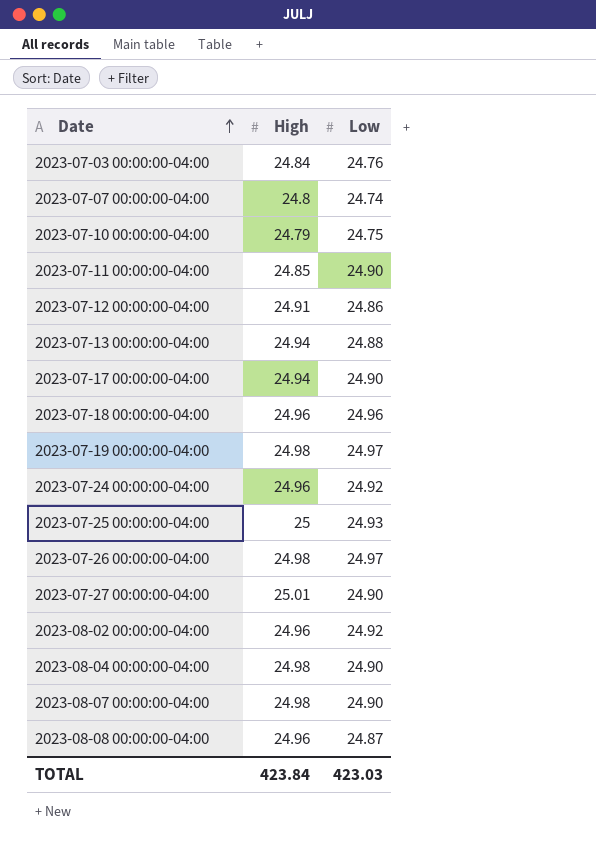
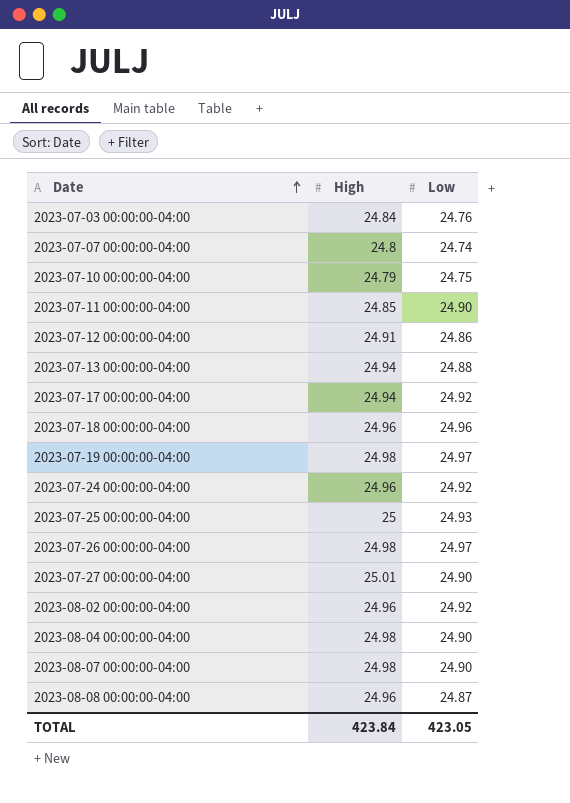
2023-07-17 00:00:00-04:00 | Low: 24.90 -> 24.92
TOTAL | Low: 423.03 -> 423.05

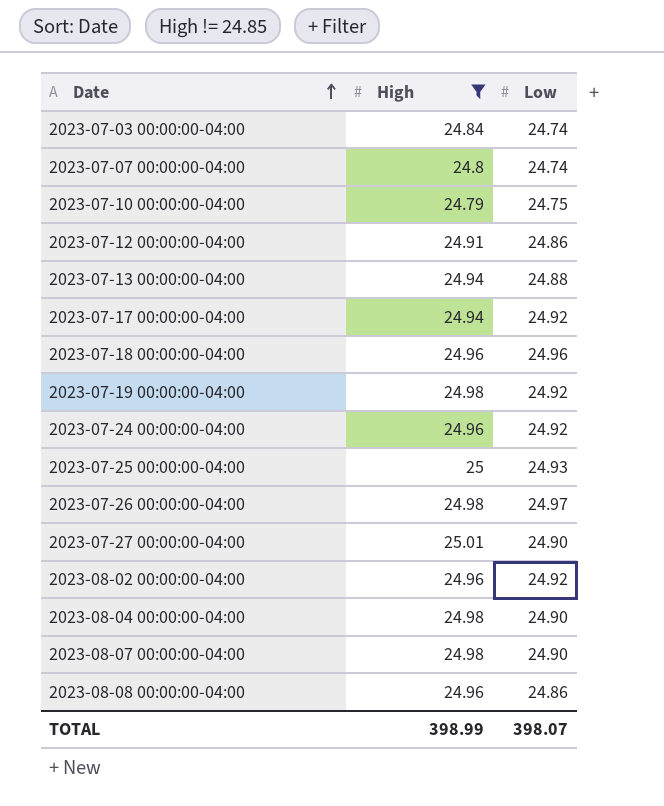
filter: none -> High != 24.85
2023-07-03 00:00:00-04:00 | Low: 24.76 -> 24.74
2023-07-19 00:00:00-04:00 | Low: 24.97 -> 24.92
2023-08-08 00:00:00-04:00 | Low: 24.87 -> 24.86
TOTAL | High: 423.84 -> 398.99
TOTAL | Low: 423.05 -> 398.07

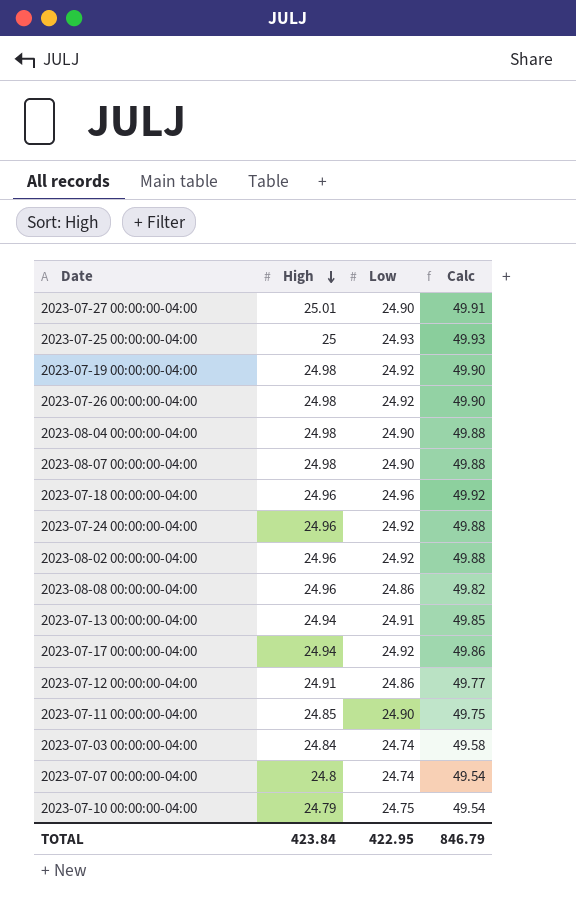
filter: High != 24.85 -> none
row order: Date ascending -> High descending
column Calc | formula: none -> [High] + [Low]
2023-07-26 00:00:00-04:00 | Low: 24.97 -> 24.92
2023-07-13 00:00:00-04:00 | Low: 24.88 -> 24.91
TOTAL | High: 398.99 -> 423.84
TOTAL | Low: 398.07 -> 422.95

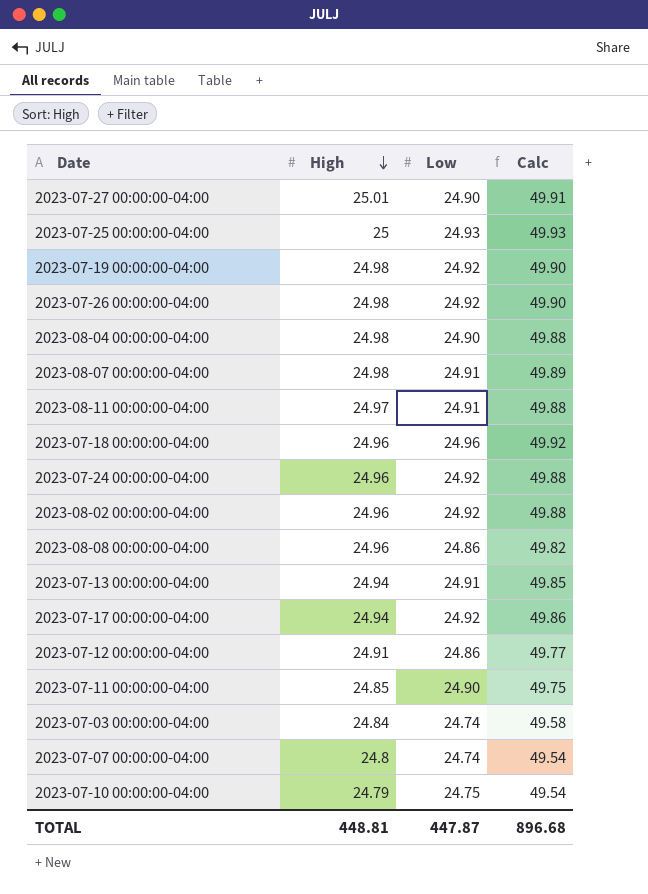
2023-08-07 00:00:00-04:00 | Low: 24.90 -> 24.91
2023-08-07 00:00:00-04:00 | Calc: 49.88 -> 49.89
row 2023-08-11 00:00:00-04:00: none -> 24.97 | 24.91 | 49.88
TOTAL | High: 423.84 -> 448.81
TOTAL | Low: 422.95 -> 447.87
TOTAL | Calc: 846.79 -> 896.68

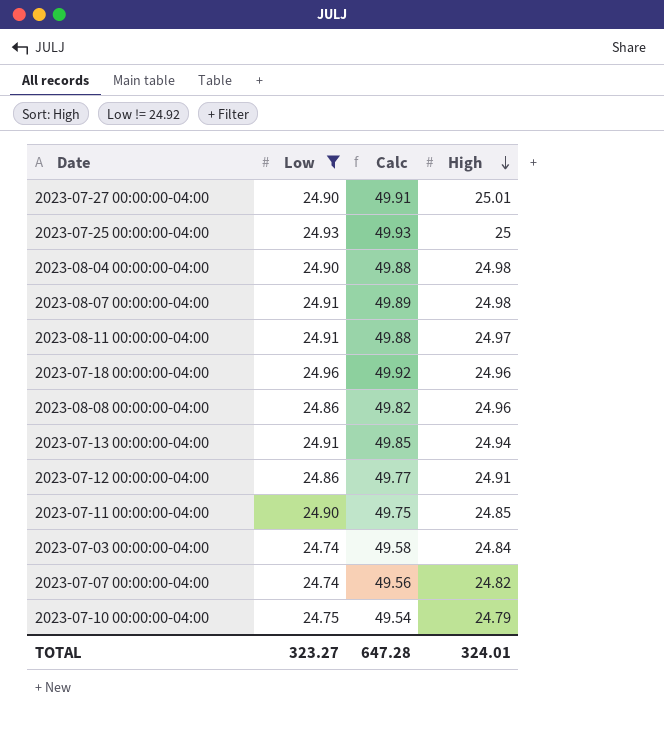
filter: none -> Low != 24.92
column High | position: 2 -> 4
2023-07-07 00:00:00-04:00 | Calc: 49.54 -> 49.56
2023-07-07 00:00:00-04:00 | High: 24.8 -> 24.82
TOTAL | Low: 447.87 -> 323.27
TOTAL | Calc: 896.68 -> 647.28
TOTAL | High: 448.81 -> 324.01

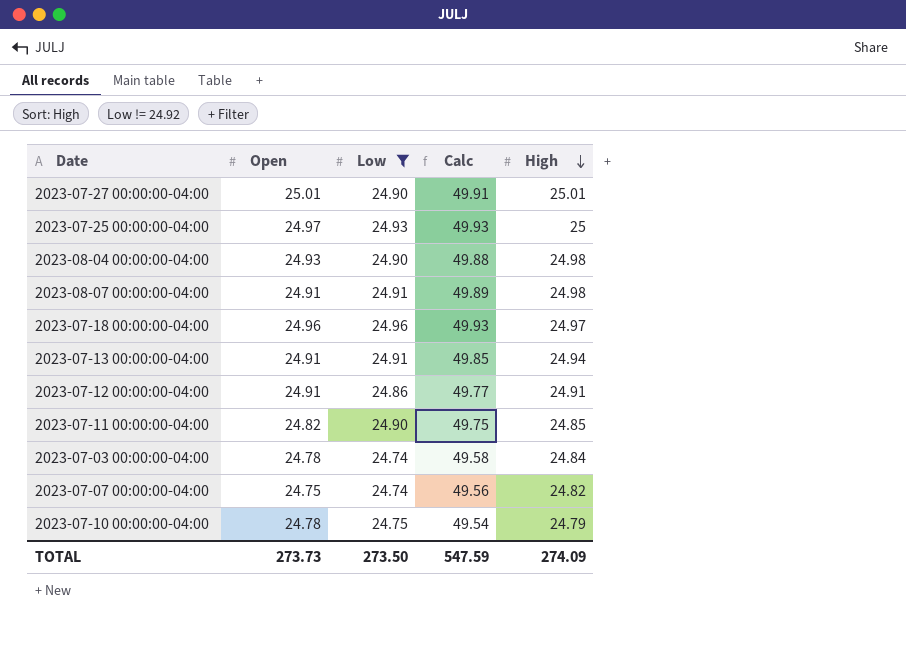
column Open | position: none -> 2
row 2023-08-11 00:00:00-04:00: 24.91 | 49.88 | 24.97 -> none
row 2023-08-08 00:00:00-04:00: 24.86 | 49.82 | 24.96 -> none
2023-07-18 00:00:00-04:00 | Calc: 49.92 -> 49.93
2023-07-18 00:00:00-04:00 | High: 24.96 -> 24.97
TOTAL | Low: 323.27 -> 273.50
TOTAL | Calc: 647.28 -> 547.59
TOTAL | High: 324.01 -> 274.09

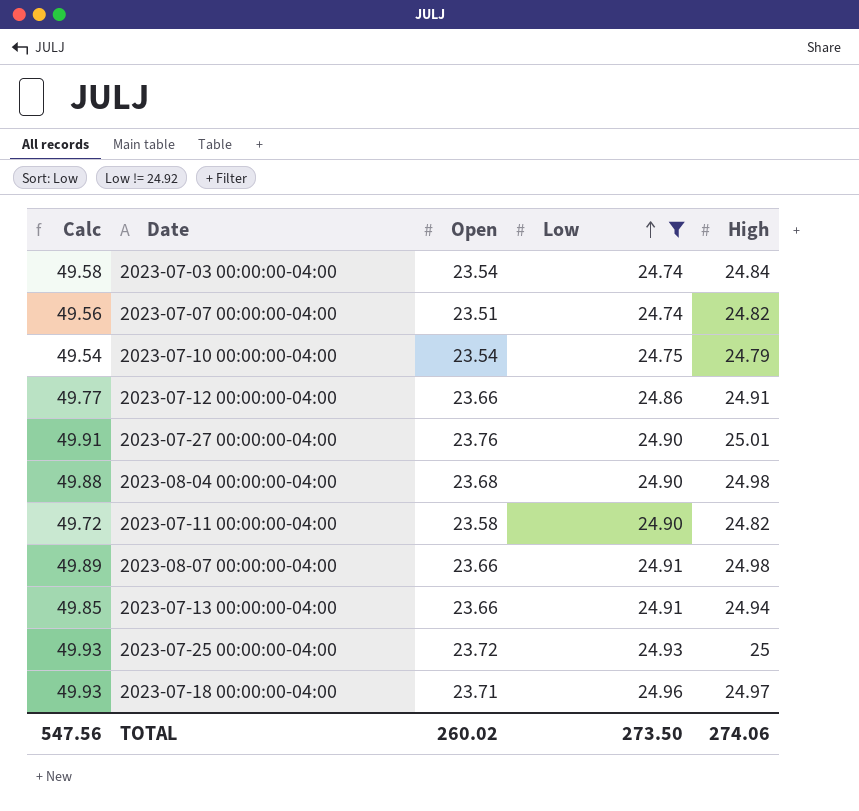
row order: High descending -> Low ascending
column Calc | position: 4 -> 1
2023-07-03 00:00:00-04:00 | Open: 24.78 -> 23.54
2023-07-07 00:00:00-04:00 | Open: 24.75 -> 23.51
2023-07-10 00:00:00-04:00 | Open: 24.78 -> 23.54
2023-07-12 00:00:00-04:00 | Open: 24.91 -> 23.66
2023-07-27 00:00:00-04:00 | Open: 25.01 -> 23.76
2023-08-04 00:00:00-04:00 | Open: 24.93 -> 23.68
2023-07-11 00:00:00-04:00 | Calc: 49.75 -> 49.72
2023-07-11 00:00:00-04:00 | Open: 24.82 -> 23.58
2023-07-11 00:00:00-04:00 | High: 24.85 -> 24.82
2023-08-07 00:00:00-04:00 | Open: 24.91 -> 23.66
2023-07-13 00:00:00-04:00 | Open: 24.91 -> 23.66
2023-07-25 00:00:00-04:00 | Open: 24.97 -> 23.72
2023-07-18 00:00:00-04:00 | Open: 24.96 -> 23.71
TOTAL | Calc: 547.59 -> 547.56
TOTAL | Open: 273.73 -> 260.02
TOTAL | High: 274.09 -> 274.06

